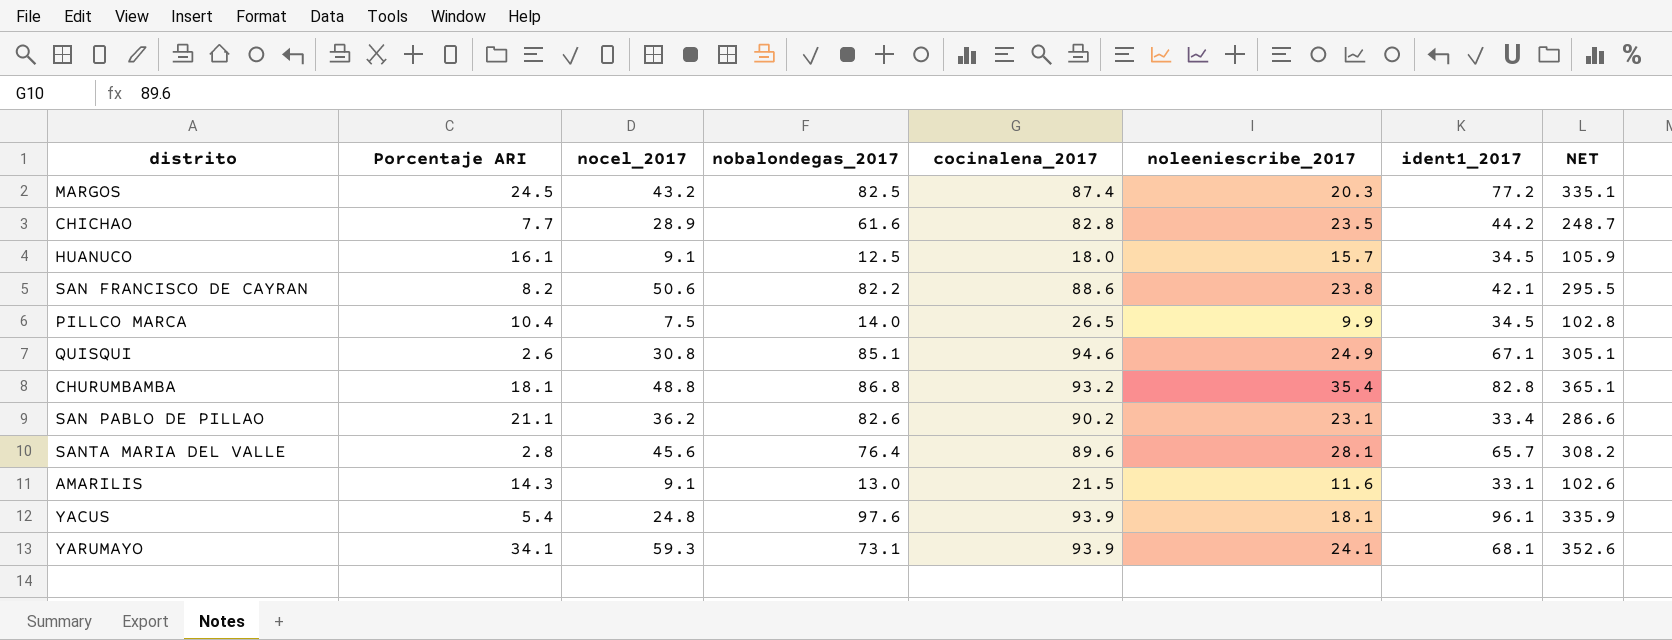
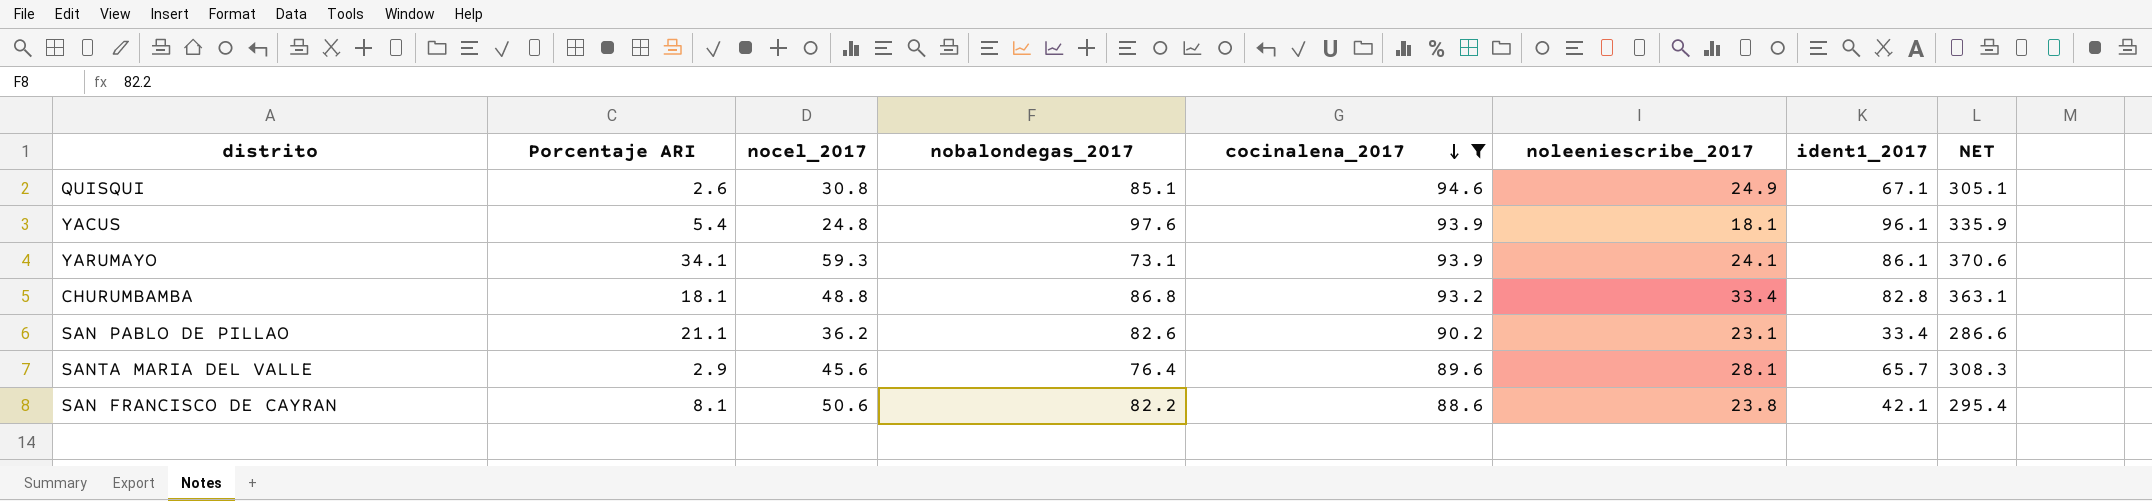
filter: none -> cocinalena_2017 >= 88.6
row order: none -> cocinalena_2017 descending
YARUMAYO | ident1_2017: 68.1 -> 86.1
YARUMAYO | NET: 352.6 -> 370.6
CHURUMBAMBA | noleeniescribe_2017: 35.4 -> 33.4
CHURUMBAMBA | NET: 365.1 -> 363.1
SANTA MARIA DEL VALLE | Porcentaje ARI: 2.8 -> 2.9
SANTA MARIA DEL VALLE | NET: 308.2 -> 308.3
SAN FRANCISCO DE CAYRAN | Porcentaje ARI: 8.2 -> 8.1
SAN FRANCISCO DE CAYRAN | NET: 295.5 -> 295.4

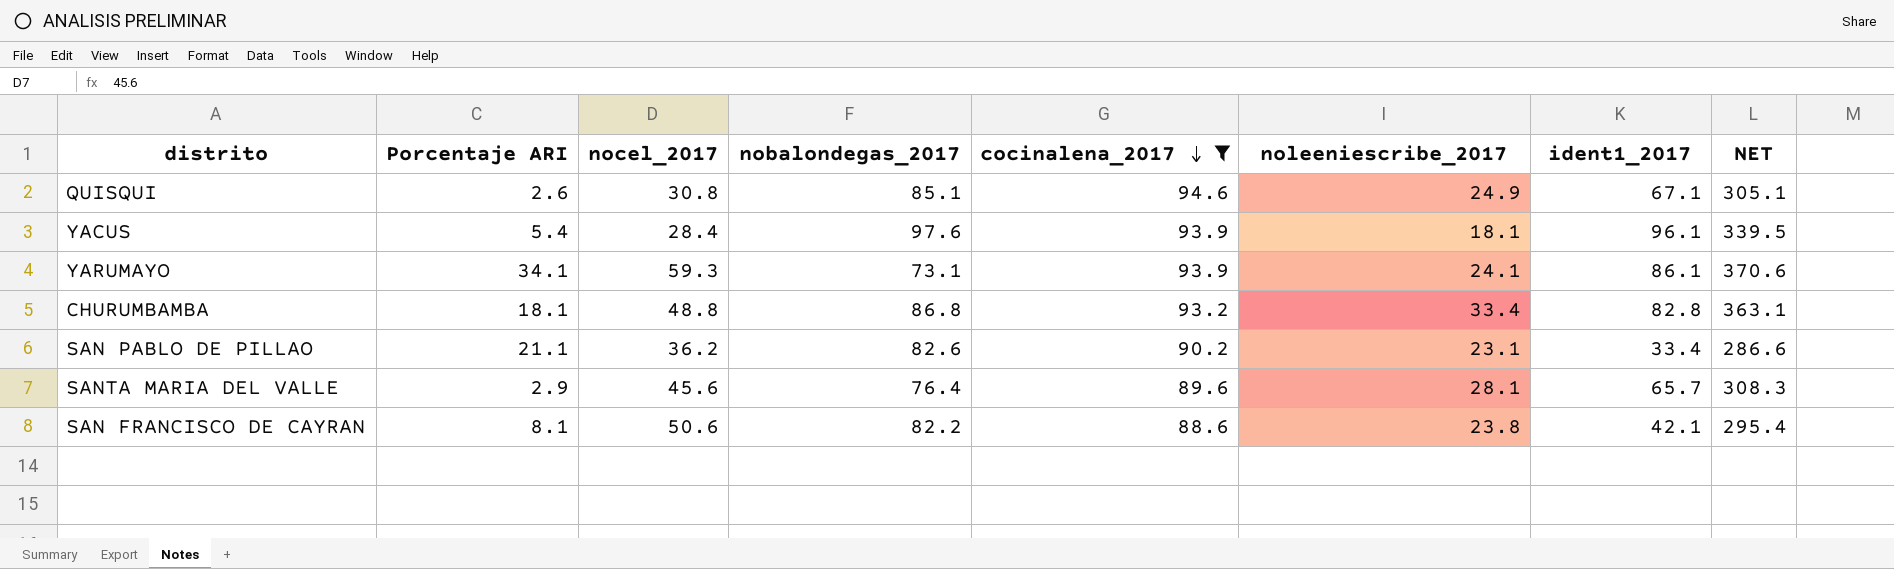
YACUS | nocel_2017: 24.8 -> 28.4
YACUS | NET: 335.9 -> 339.5

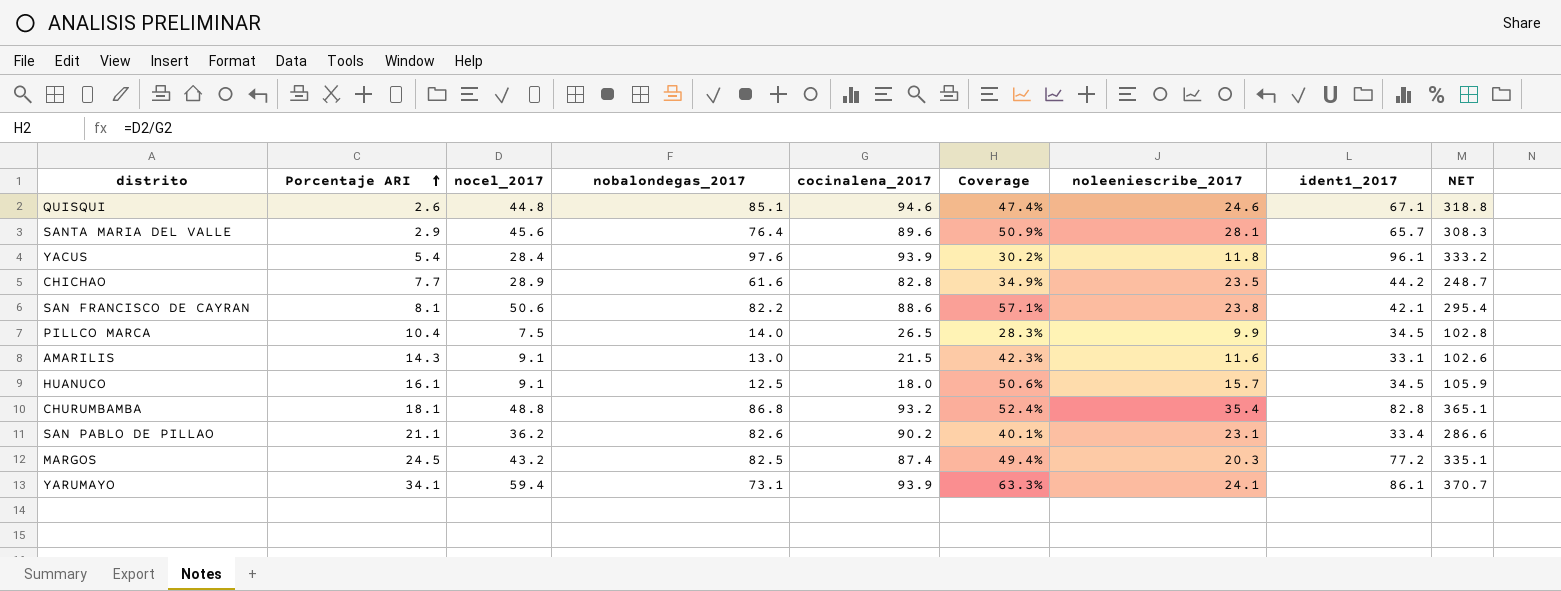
filter: cocinalena_2017 >= 88.6 -> none
row order: cocinalena_2017 descending -> Porcentaje ARI ascending
column Coverage | formula: none -> [nocel_2017] / [cocinalena_2017]
QUISQUI | nocel_2017: 30.8 -> 44.8
QUISQUI | noleeniescribe_2017: 24.9 -> 24.6
QUISQUI | NET: 305.1 -> 318.8
YACUS | noleeniescribe_2017: 18.1 -> 11.8
YACUS | NET: 339.5 -> 333.2
CHURUMBAMBA | noleeniescribe_2017: 33.4 -> 35.4
CHURUMBAMBA | NET: 363.1 -> 365.1
YARUMAYO | nocel_2017: 59.3 -> 59.4
YARUMAYO | NET: 370.6 -> 370.7

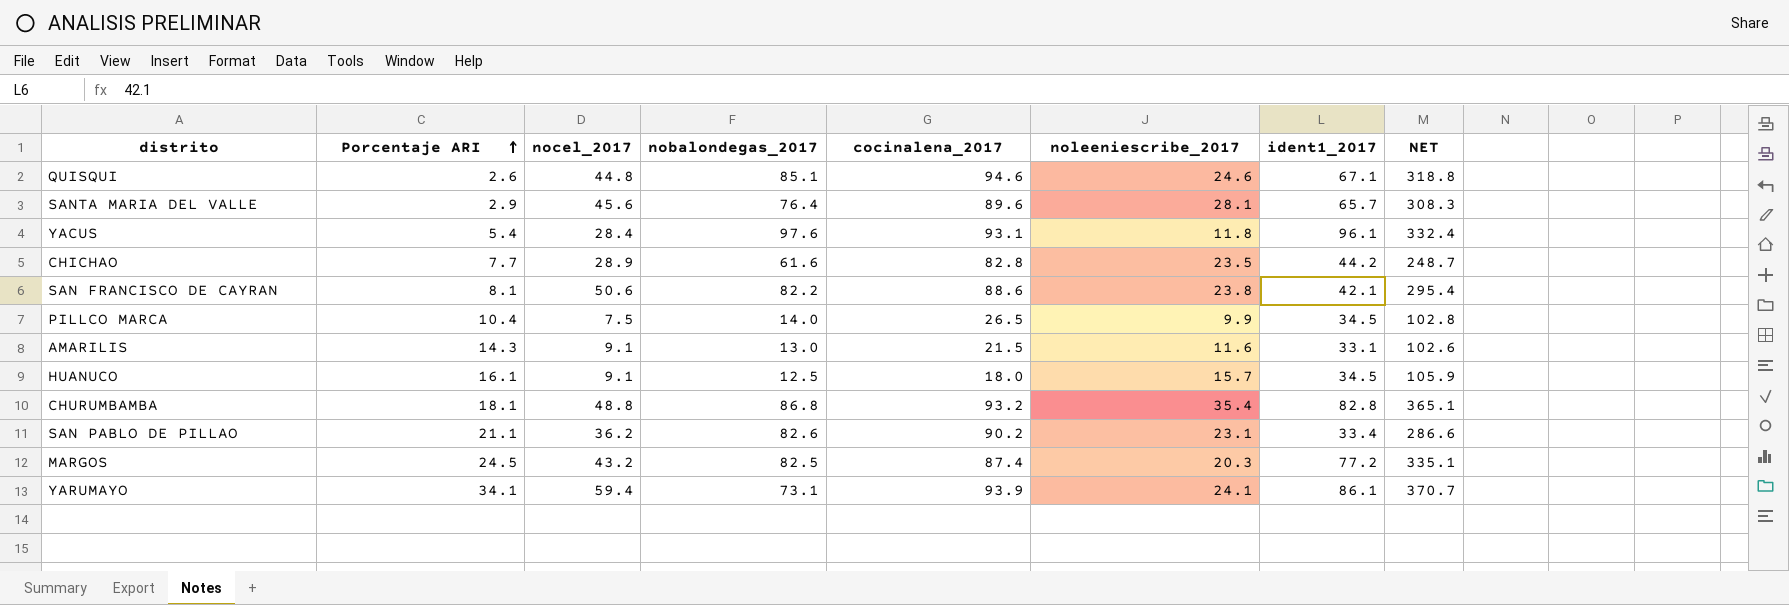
column Coverage | formula: [nocel_2017] / [cocinalena_2017] -> none
YACUS | cocinalena_2017: 93.9 -> 93.1
YACUS | NET: 333.2 -> 332.4

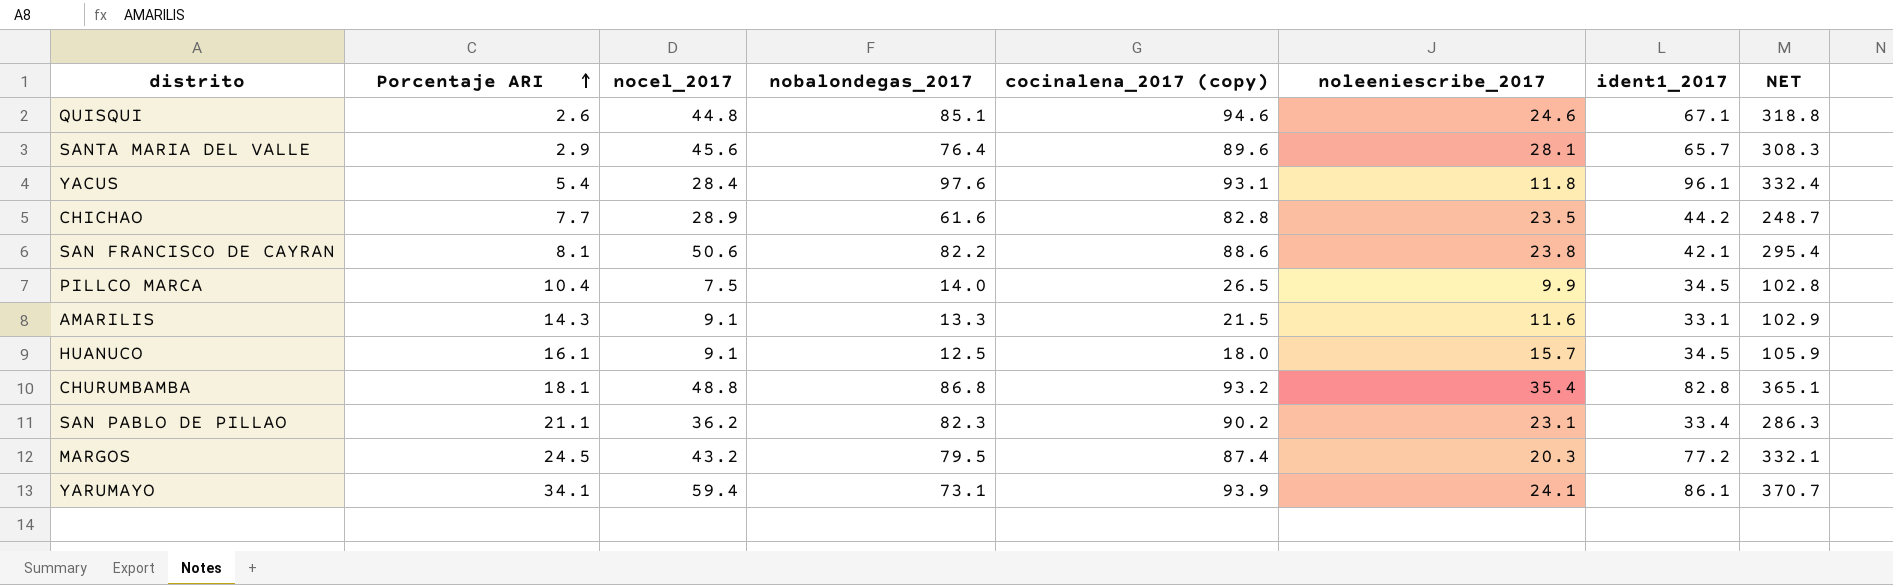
column name: cocinalena_2017 -> cocinalena_2017 (copy)
AMARILIS | nobalondegas_2017: 13.0 -> 13.3
AMARILIS | NET: 102.6 -> 102.9
SAN PABLO DE PILLAO | nobalondegas_2017: 82.6 -> 82.3
SAN PABLO DE PILLAO | NET: 286.6 -> 286.3
MARGOS | nobalondegas_2017: 82.5 -> 79.5
MARGOS | NET: 335.1 -> 332.1

